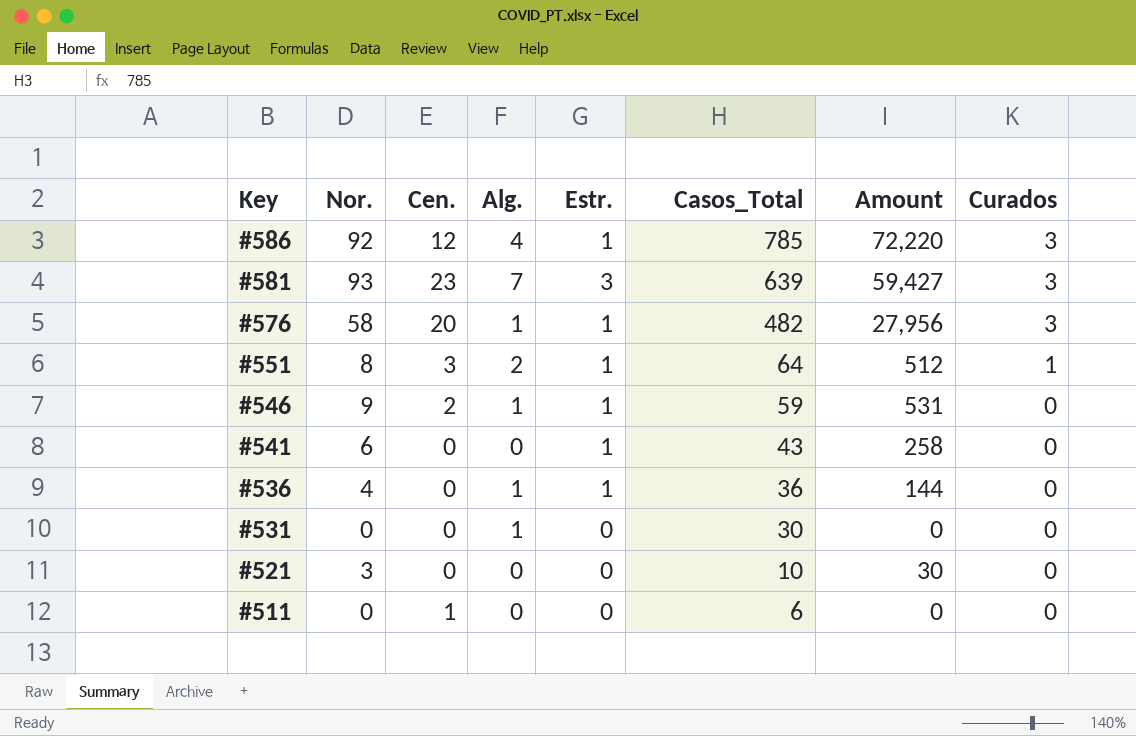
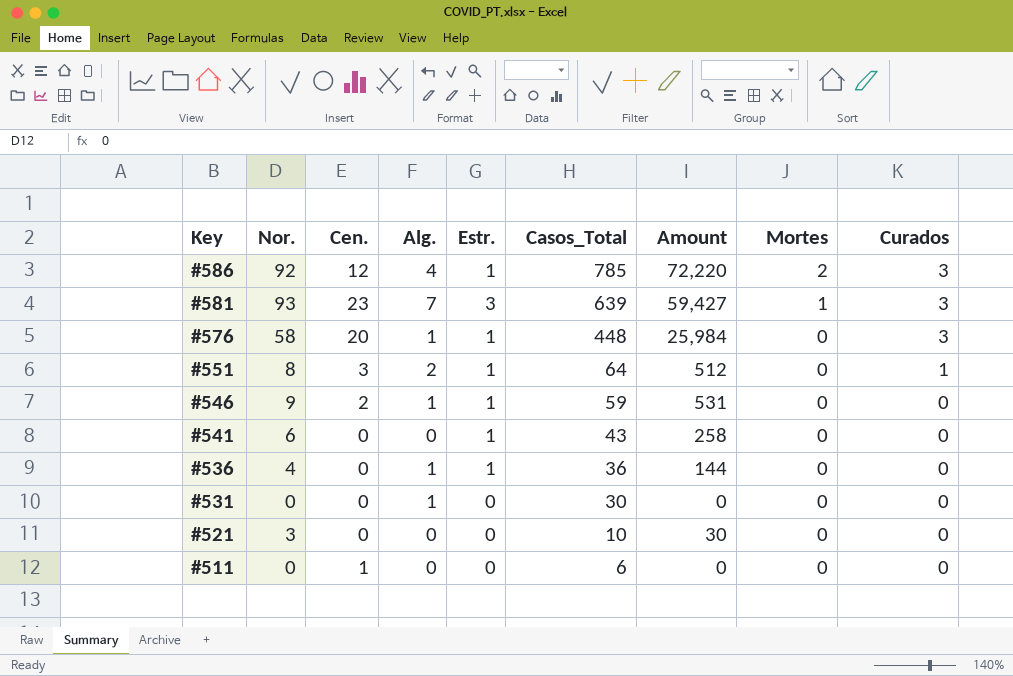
column Mortes | position: none -> 8
#576 | Casos_Total: 482 -> 448
#576 | Amount: 27,956 -> 25,984

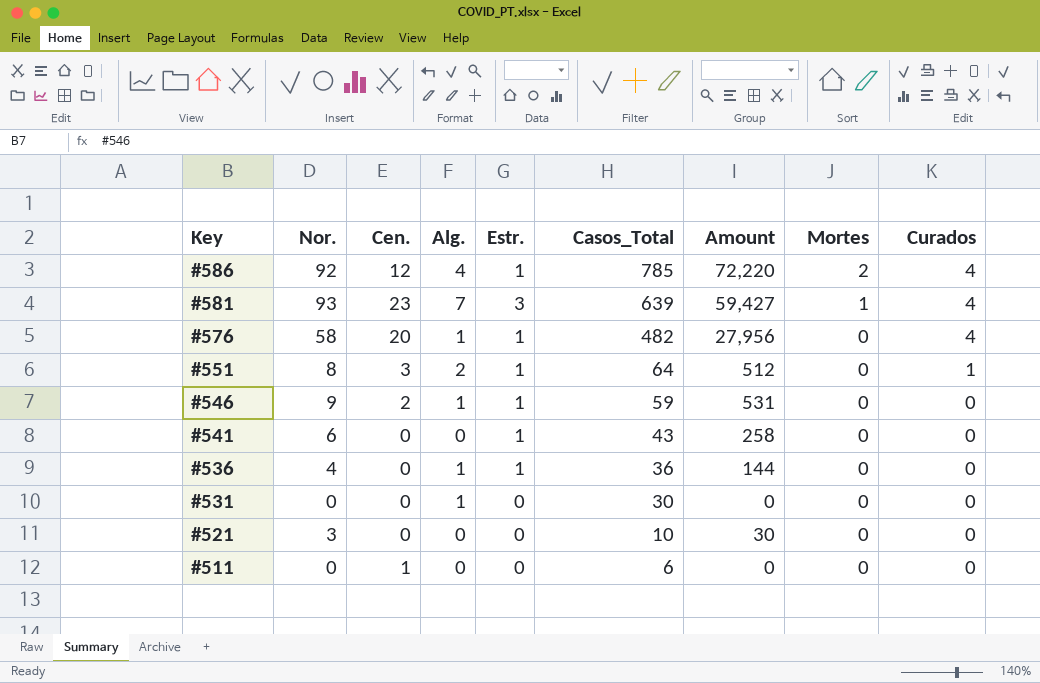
#586 | Curados: 3 -> 4
#581 | Curados: 3 -> 4
#576 | Casos_Total: 448 -> 482
#576 | Amount: 25,984 -> 27,956
#576 | Curados: 3 -> 4

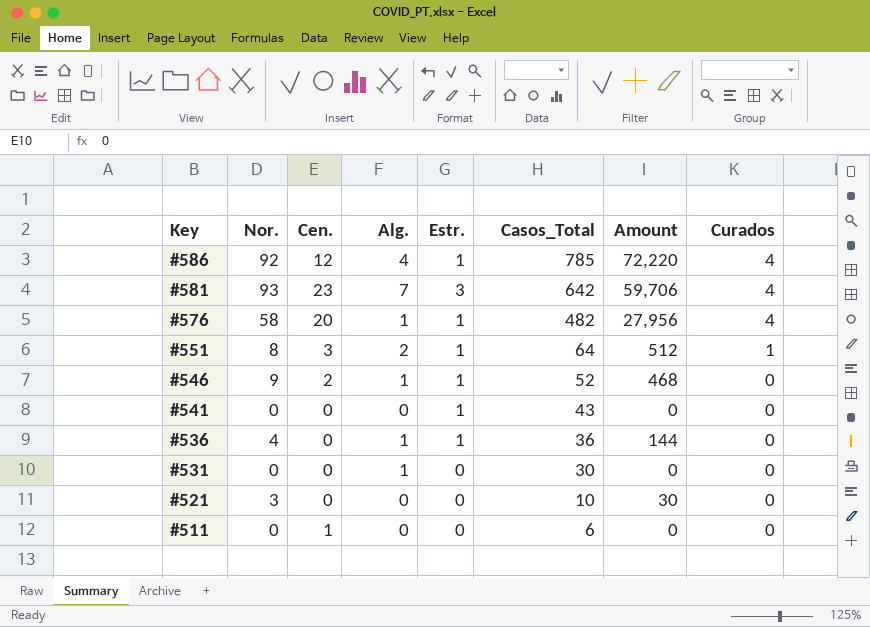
column Mortes | position: 8 -> none
#581 | Casos_Total: 639 -> 642
#581 | Amount: 59,427 -> 59,706
#546 | Casos_Total: 59 -> 52
#546 | Amount: 531 -> 468
#541 | Nor.: 6 -> 0
#541 | Amount: 258 -> 0

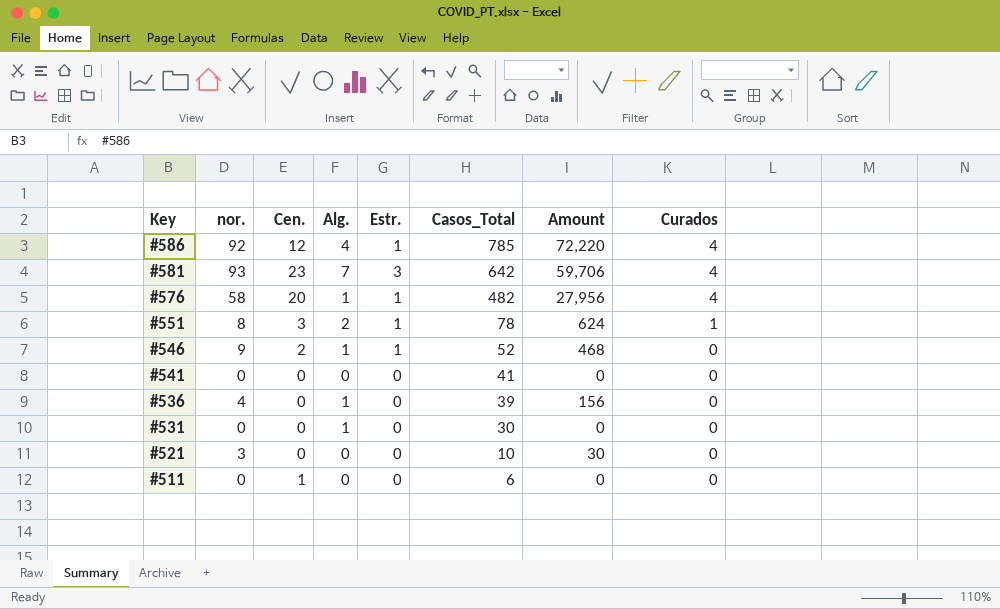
column name: Nor. -> nor.
#551 | Casos_Total: 64 -> 78
#551 | Amount: 512 -> 624
#541 | Estr.: 1 -> 0
#541 | Casos_Total: 43 -> 41
#536 | Estr.: 1 -> 0
#536 | Casos_Total: 36 -> 39
#536 | Amount: 144 -> 156

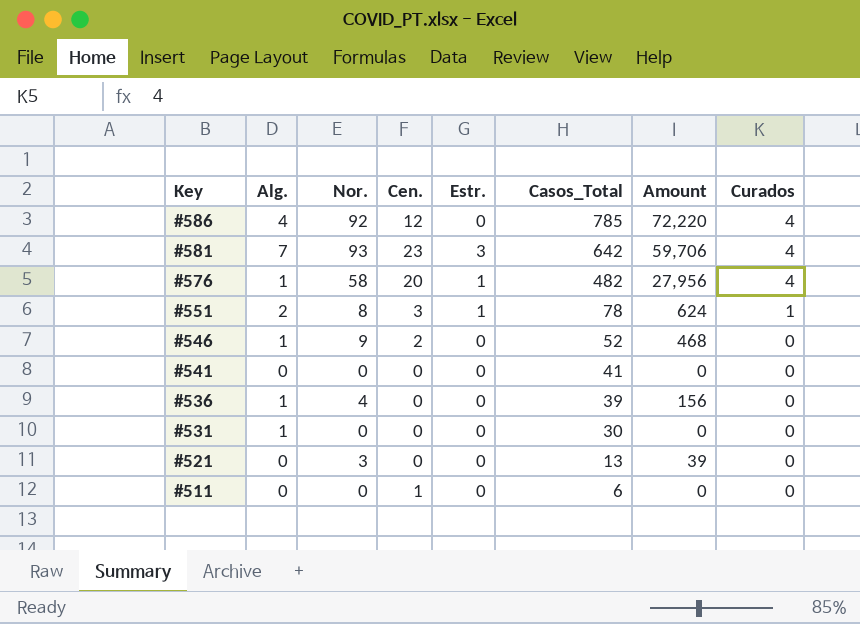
column Alg. | position: 4 -> 2
column name: nor. -> Nor.
#586 | Estr.: 1 -> 0
#546 | Estr.: 1 -> 0
#521 | Casos_Total: 10 -> 13
#521 | Amount: 30 -> 39

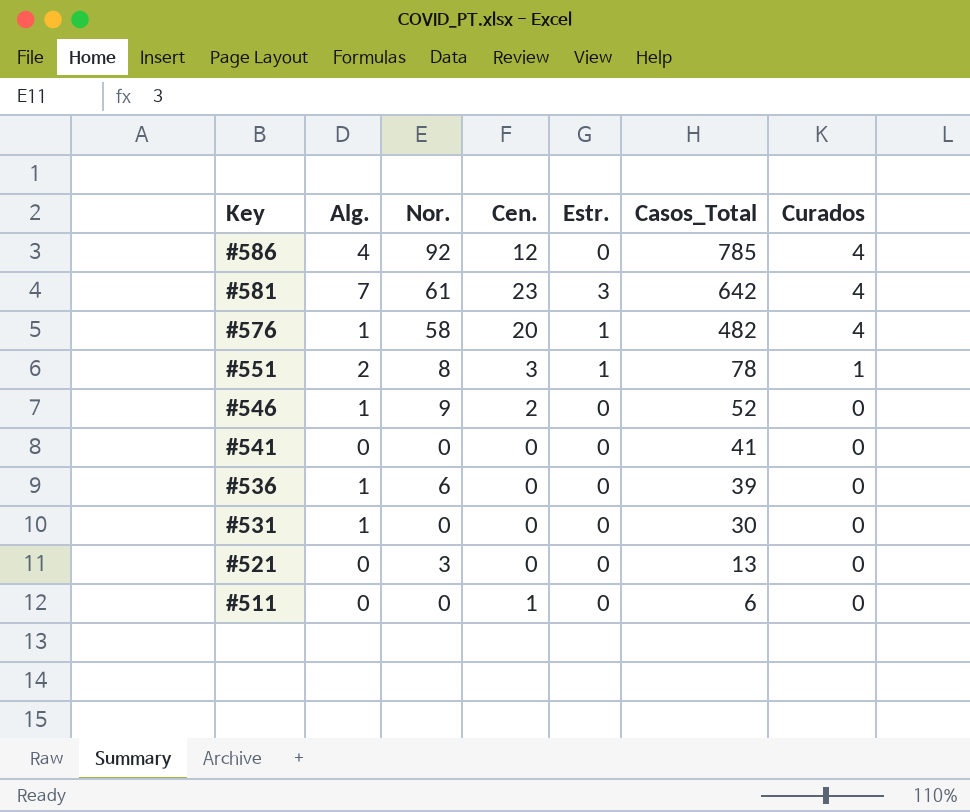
column Amount | formula: [Nor.] * [Casos_Total] -> none
#581 | Nor.: 93 -> 61
#536 | Nor.: 4 -> 6

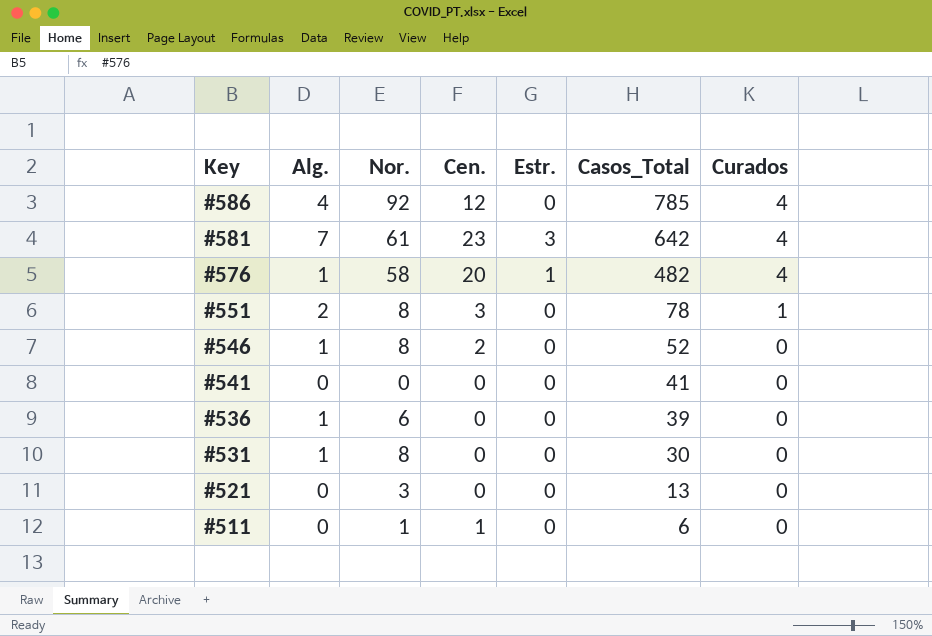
#551 | Estr.: 1 -> 0
#546 | Nor.: 9 -> 8
#531 | Nor.: 0 -> 8
#511 | Nor.: 0 -> 1

